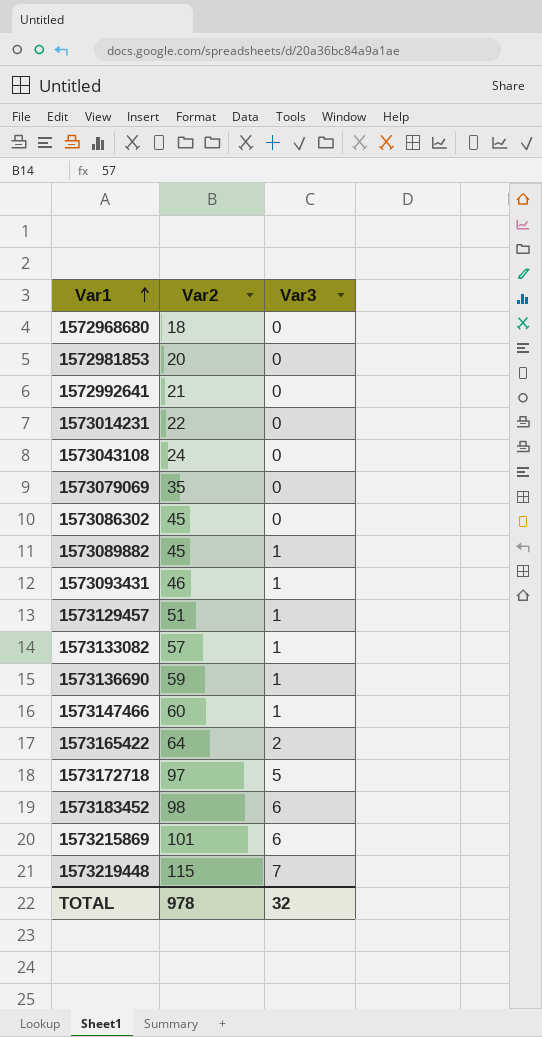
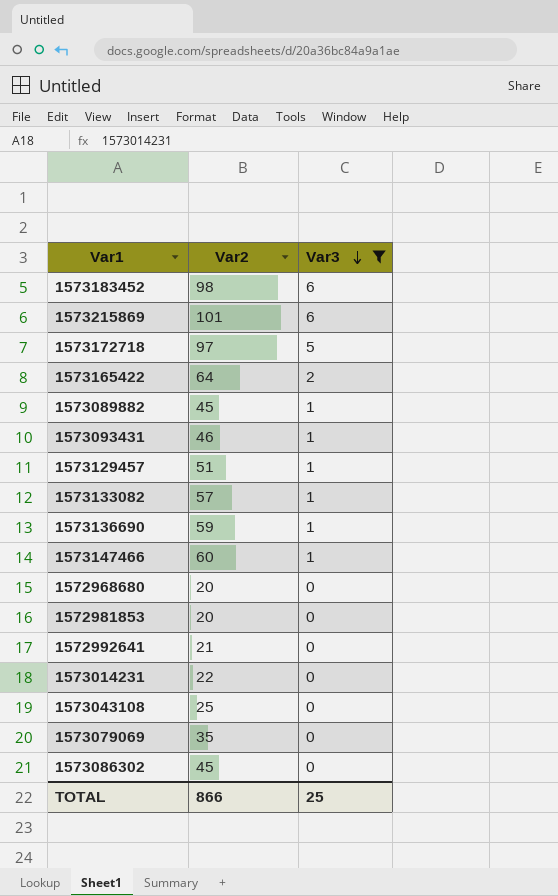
filter: none -> Var3 != 7
row order: Var1 ascending -> Var3 descending
1572968680 | Var2: 18 -> 20
1573043108 | Var2: 24 -> 25
TOTAL | Var2: 978 -> 866
TOTAL | Var3: 32 -> 25

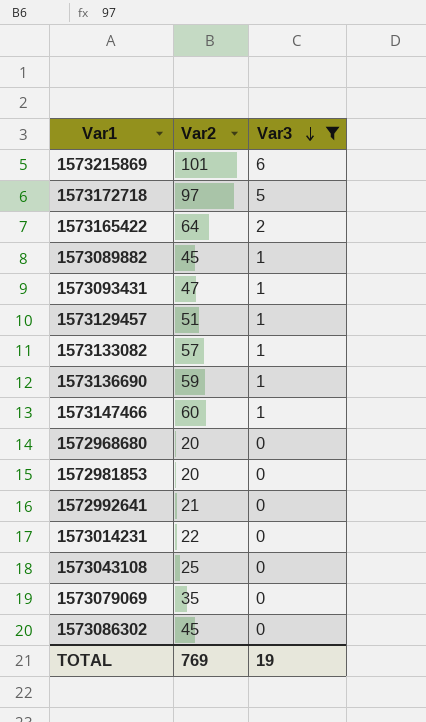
row 1573183452: 98 | 6 -> none
1573093431 | Var2: 46 -> 47
TOTAL | Var2: 866 -> 769
TOTAL | Var3: 25 -> 19

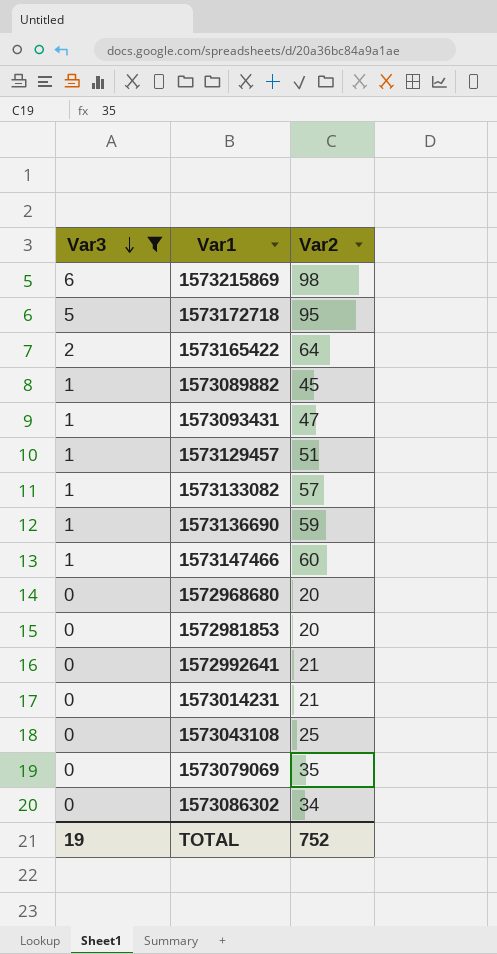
column Var3 | position: 3 -> 1
1573215869 | Var2: 101 -> 98
1573172718 | Var2: 97 -> 95
1573014231 | Var2: 22 -> 21
1573086302 | Var2: 45 -> 34
TOTAL | Var2: 769 -> 752

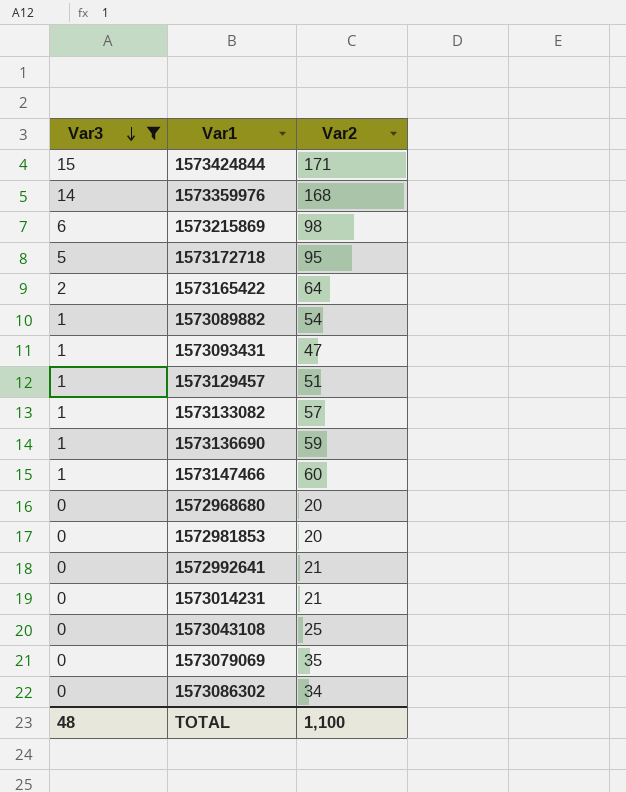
row 1573424844: none -> 15 | 171
row 1573359976: none -> 14 | 168
1573089882 | Var2: 45 -> 54
TOTAL | Var3: 19 -> 48
TOTAL | Var2: 752 -> 1,100

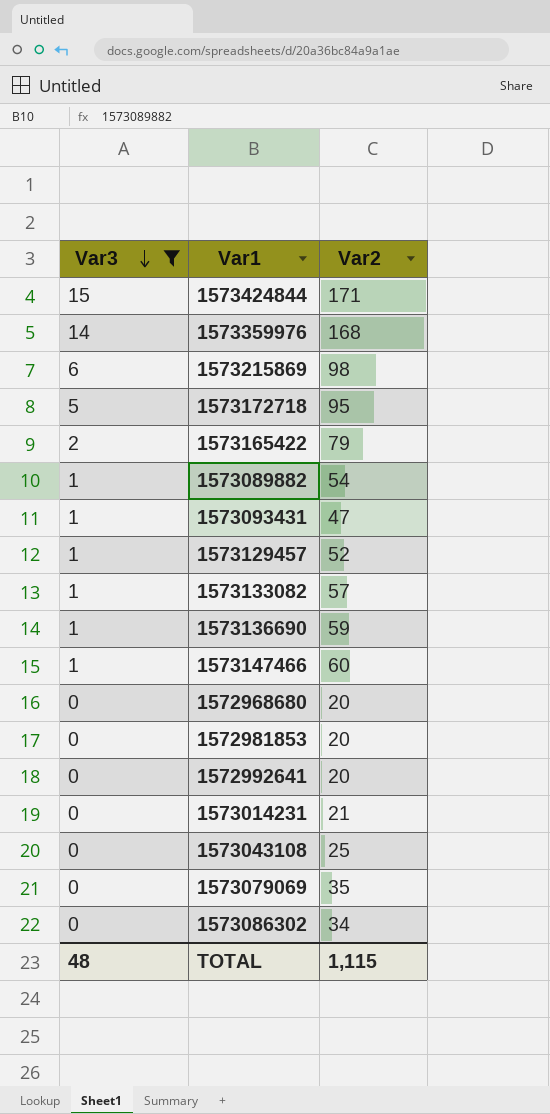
1573165422 | Var2: 64 -> 79
1573129457 | Var2: 51 -> 52
1572992641 | Var2: 21 -> 20
TOTAL | Var2: 1,100 -> 1,115

